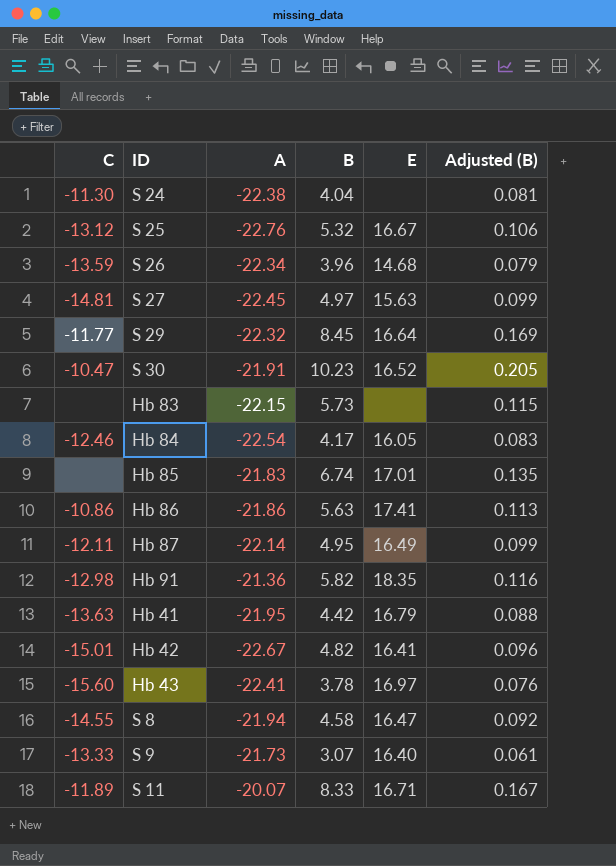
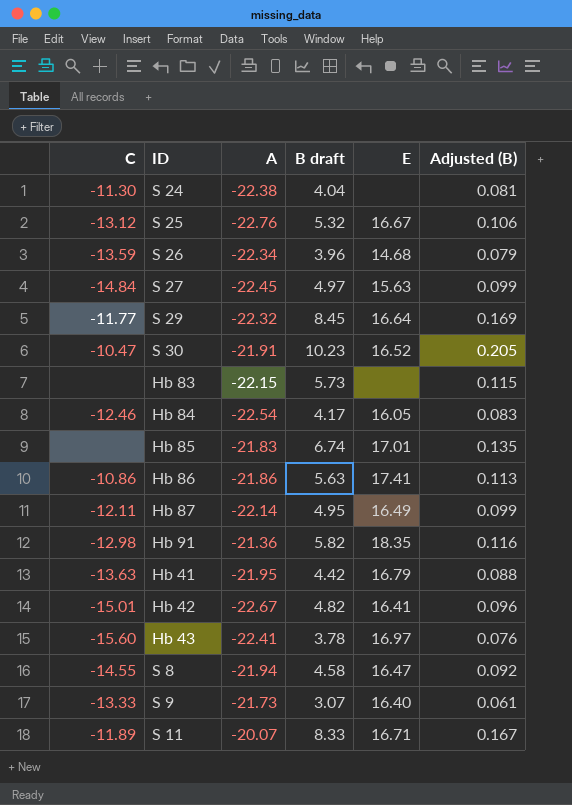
column name: B -> B draft
S 27 | C: -14.81 -> -14.84

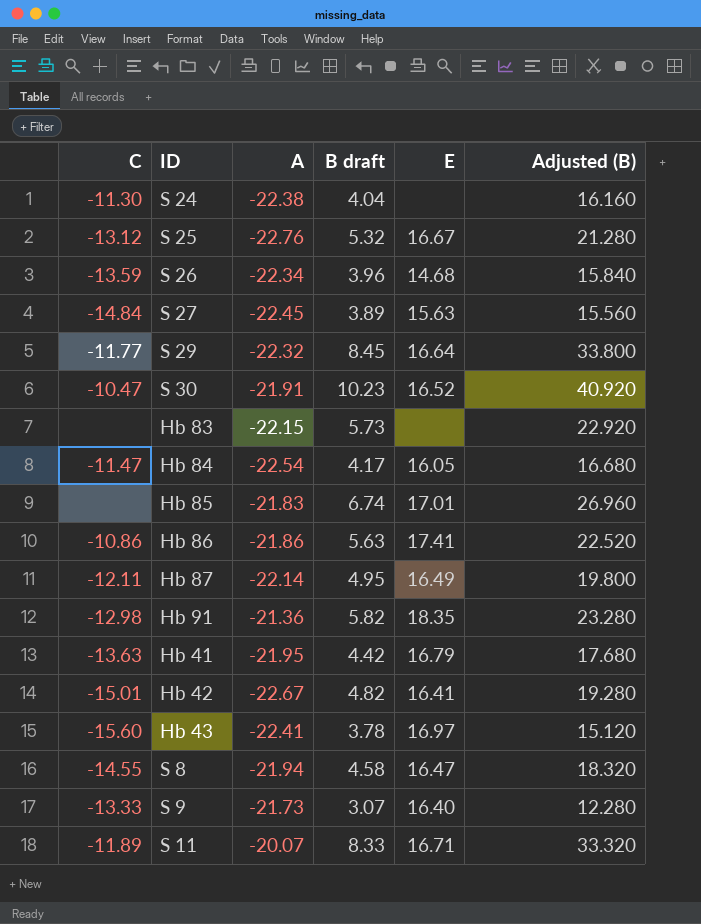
column Adjusted (B) | formula: [B draft] * 0.02 -> [B draft] * 4
S 27 | B draft: 4.97 -> 3.89
Hb 84 | C: -12.46 -> -11.47

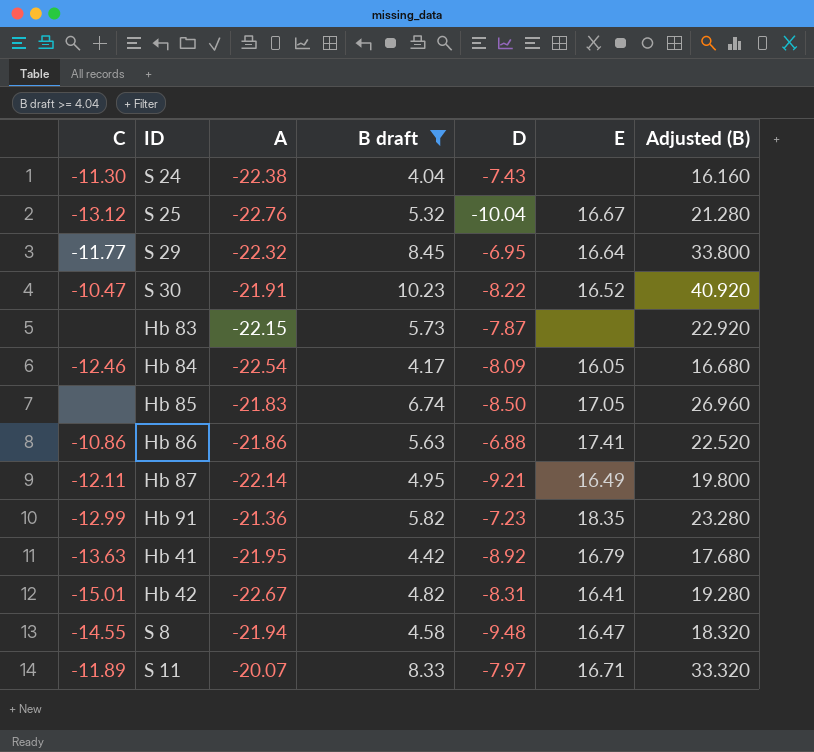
filter: none -> B draft >= 4.04
column D | position: none -> 5
Hb 84 | C: -11.47 -> -12.46
Hb 85 | E: 17.01 -> 17.05
Hb 91 | C: -12.98 -> -12.99

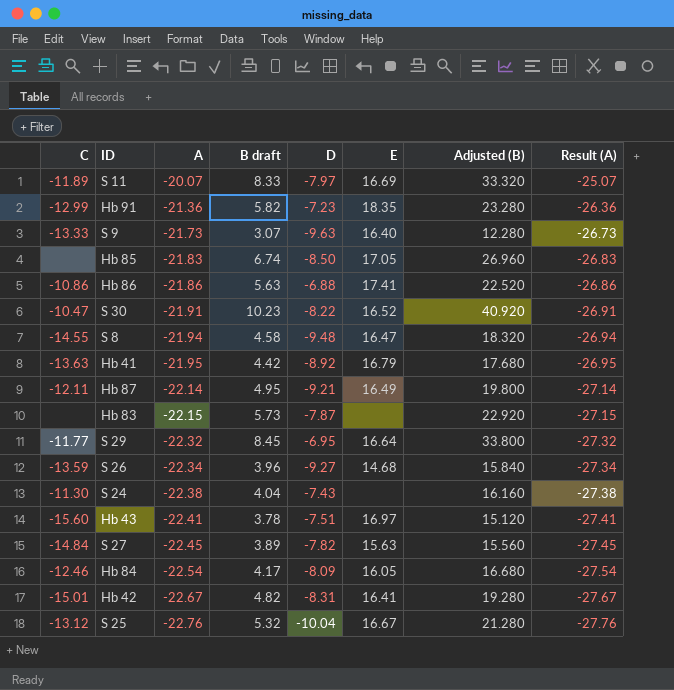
filter: B draft >= 4.04 -> none
row order: none -> A descending
column Result (A) | formula: none -> [A] - 5
S 11 | E: 16.71 -> 16.69

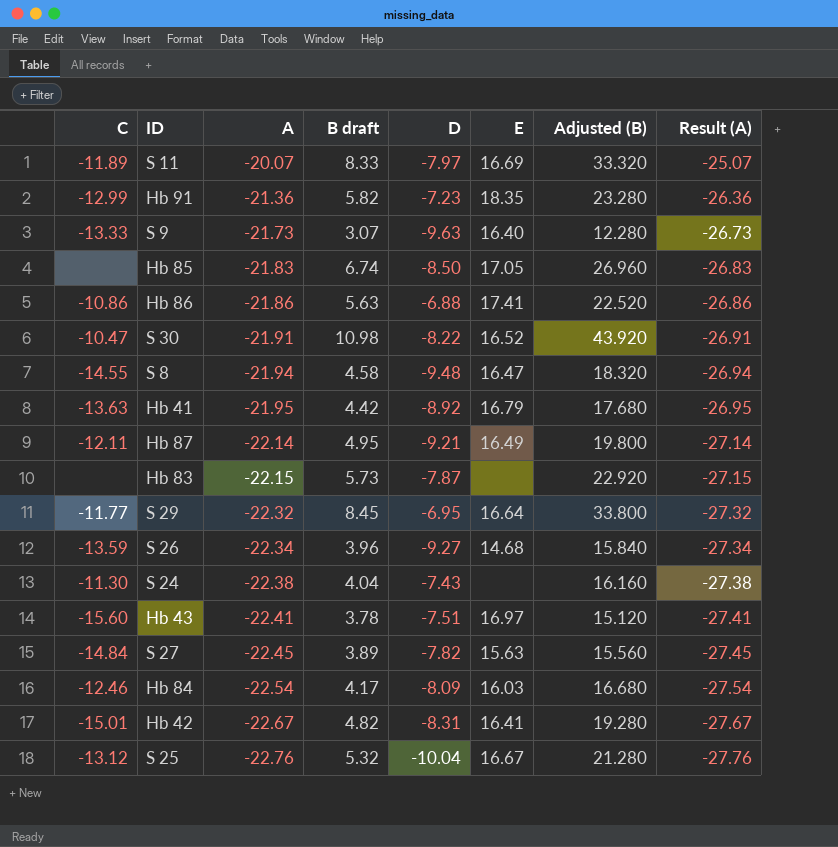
S 30 | B draft: 10.23 -> 10.98
S 30 | Adjusted (B): 40.920 -> 43.920
Hb 84 | E: 16.05 -> 16.03

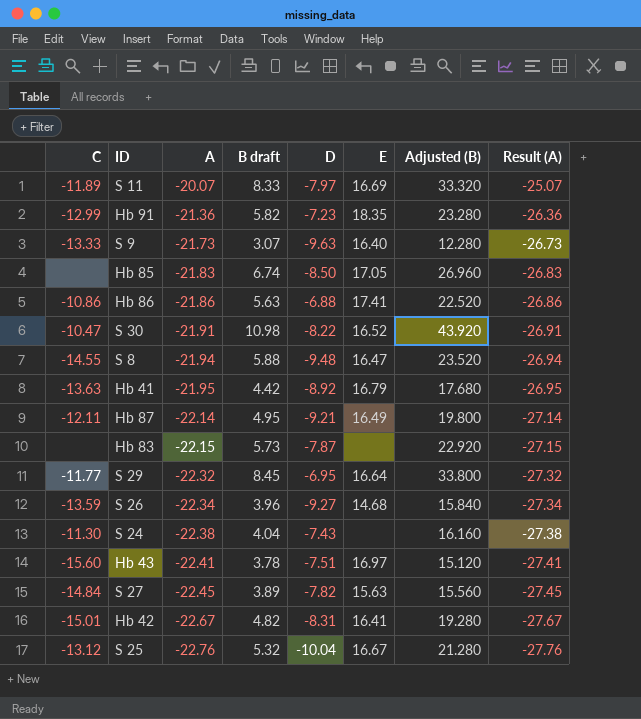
row Hb 84: -12.46 | -22.54 | 4.17 | -8.09 | 16.03 | 16.680 | -27.54 -> none
S 8 | B draft: 4.58 -> 5.88
S 8 | Adjusted (B): 18.320 -> 23.520

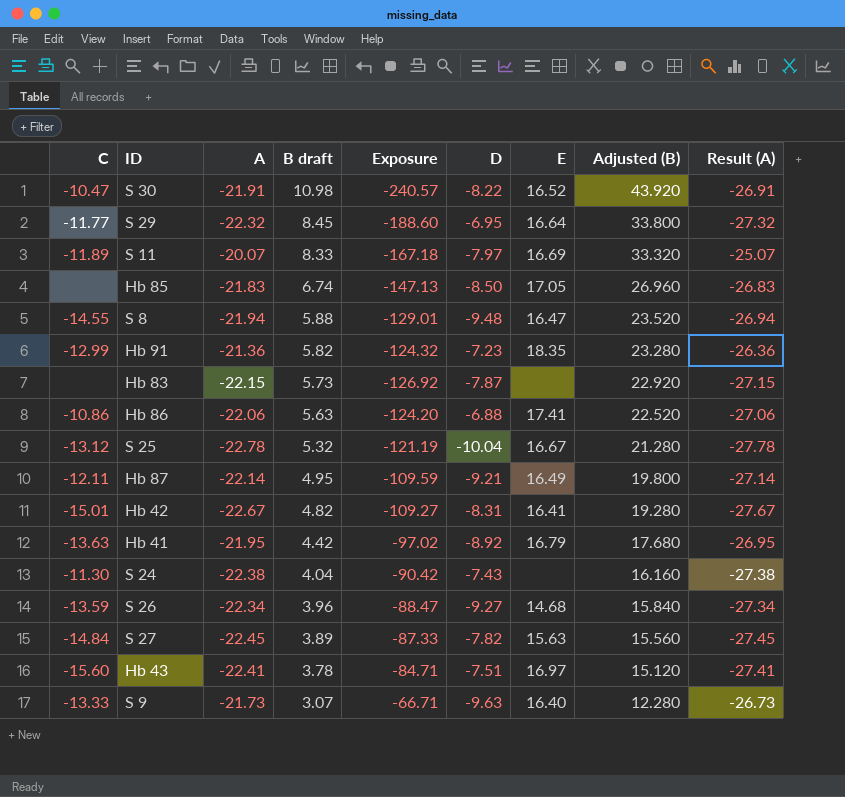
row order: A descending -> B draft descending
column Exposure | formula: none -> [A] * [B draft]
Hb 86 | A: -21.86 -> -22.06
Hb 86 | Result (A): -26.86 -> -27.06
S 25 | A: -22.76 -> -22.78
S 25 | Result (A): -27.76 -> -27.78

